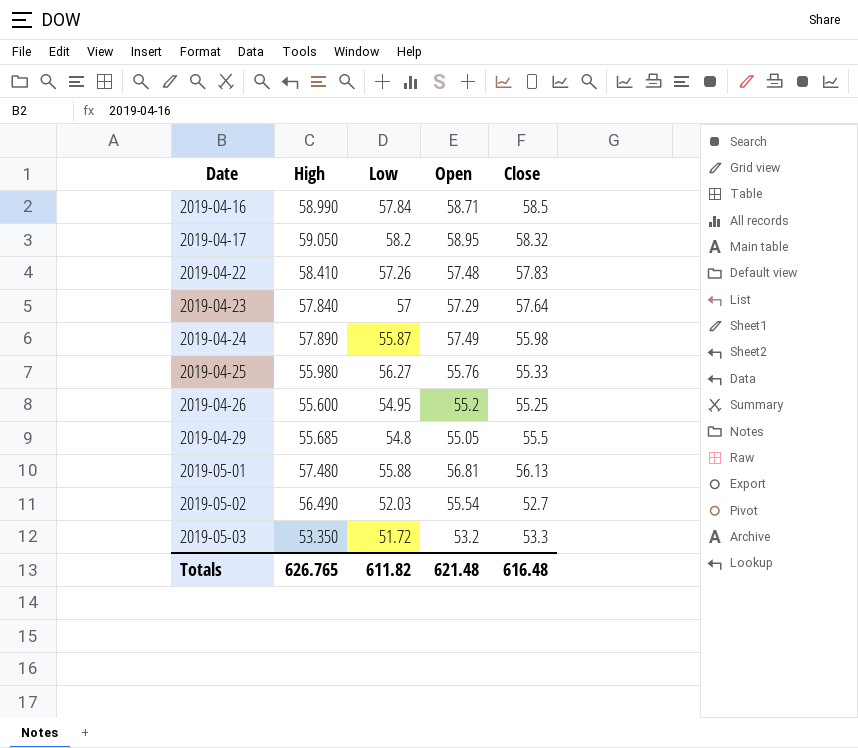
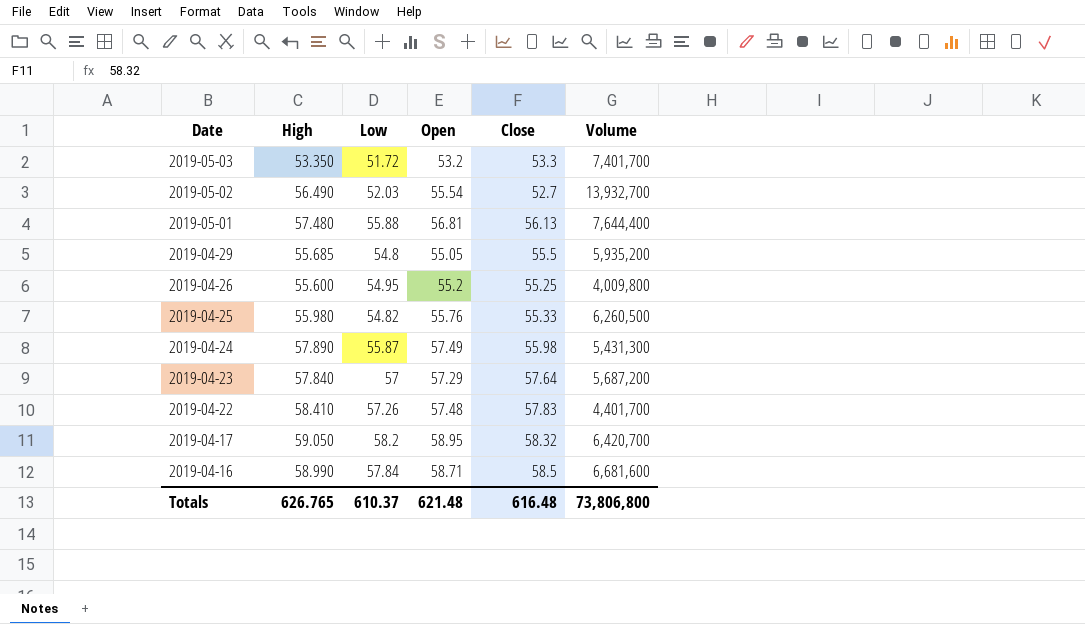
row order: Date ascending -> Date descending
column Volume | position: none -> 6
2019-04-25 | Low: 56.27 -> 54.82
Totals | Low: 611.82 -> 610.37

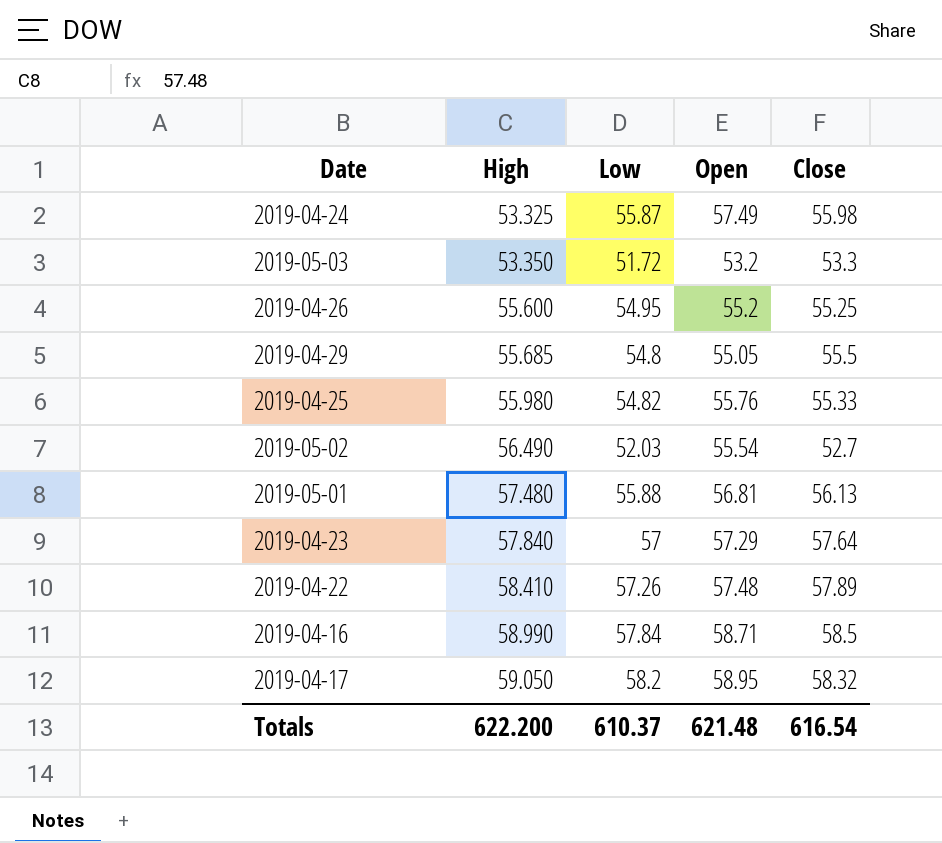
row order: Date descending -> High ascending
column Volume | position: 6 -> none
2019-04-24 | High: 57.890 -> 53.325
2019-04-22 | Close: 57.83 -> 57.89
Totals | High: 626.765 -> 622.200
Totals | Close: 616.48 -> 616.54

